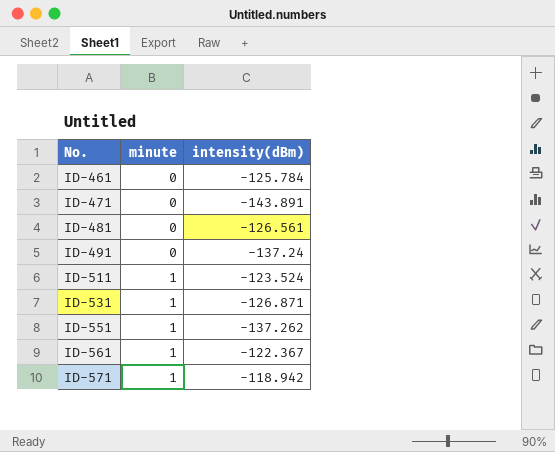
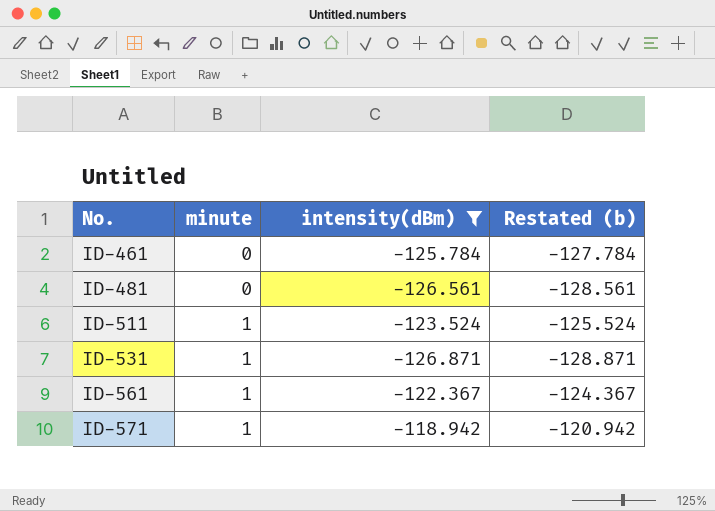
filter: none -> intensity(dBm) >= -126.871
column Restated (b) | formula: none -> [intensity(dBm)] - 2

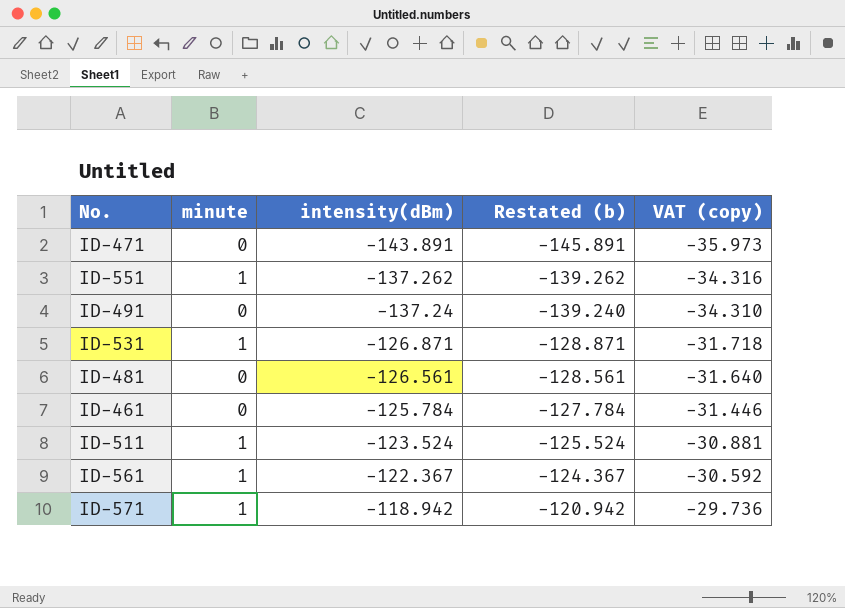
filter: intensity(dBm) >= -126.871 -> none
row order: No. ascending -> intensity(dBm) ascending
column VAT (copy) | formula: none -> [intensity(dBm)] * 0.25

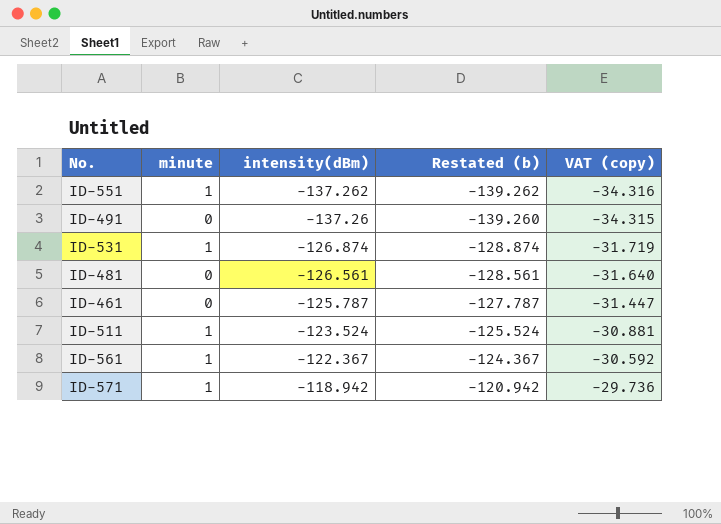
row ID-471: 0 | -143.891 | -145.891 | -35.973 -> none
ID-491 | intensity(dBm): -137.24 -> -137.26
ID-491 | Restated (b): -139.240 -> -139.260
ID-491 | VAT (copy): -34.310 -> -34.315
ID-531 | intensity(dBm): -126.871 -> -126.874
ID-531 | Restated (b): -128.871 -> -128.874
ID-531 | VAT (copy): -31.718 -> -31.719
ID-461 | intensity(dBm): -125.784 -> -125.787
ID-461 | Restated (b): -127.784 -> -127.787
ID-461 | VAT (copy): -31.446 -> -31.447

